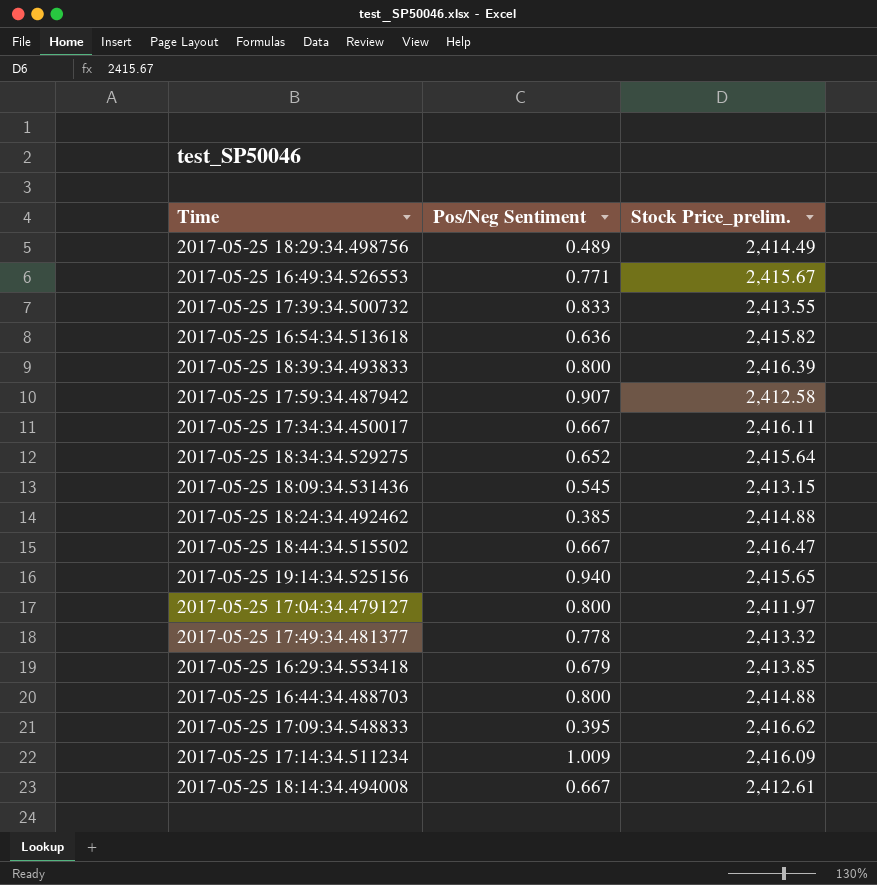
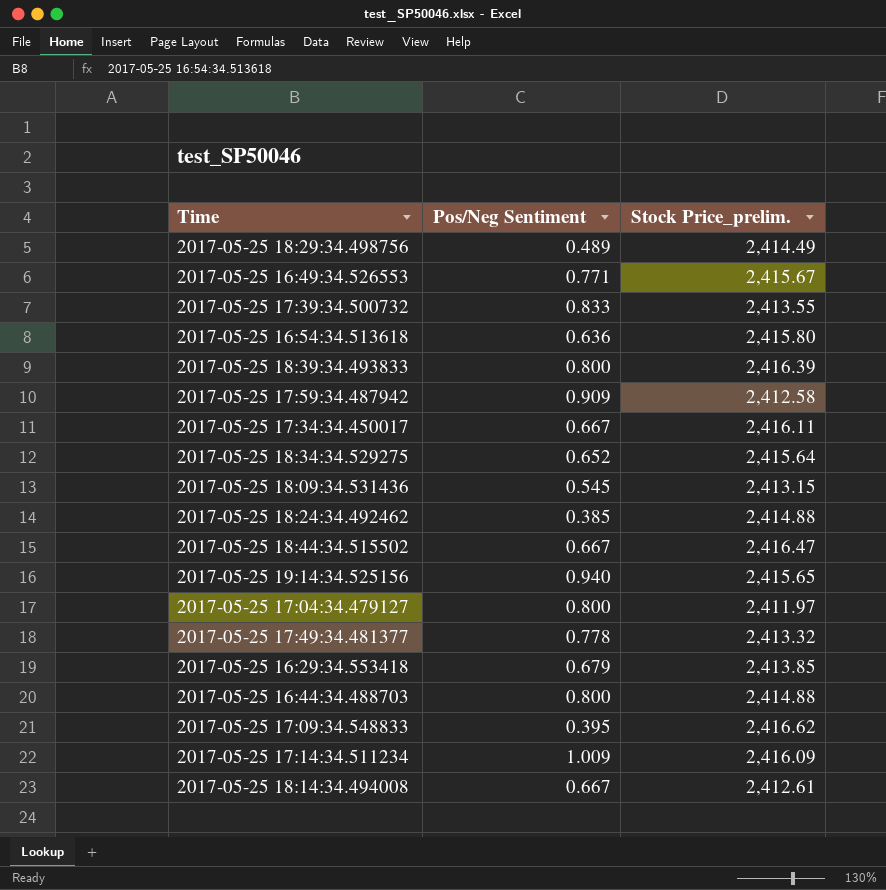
2017-05-25 16:54:34.513618 | Stock Price_prelim.: 2,415.82 -> 2,415.80
2017-05-25 17:59:34.487942 | Pos/Neg Sentiment: 0.907 -> 0.909

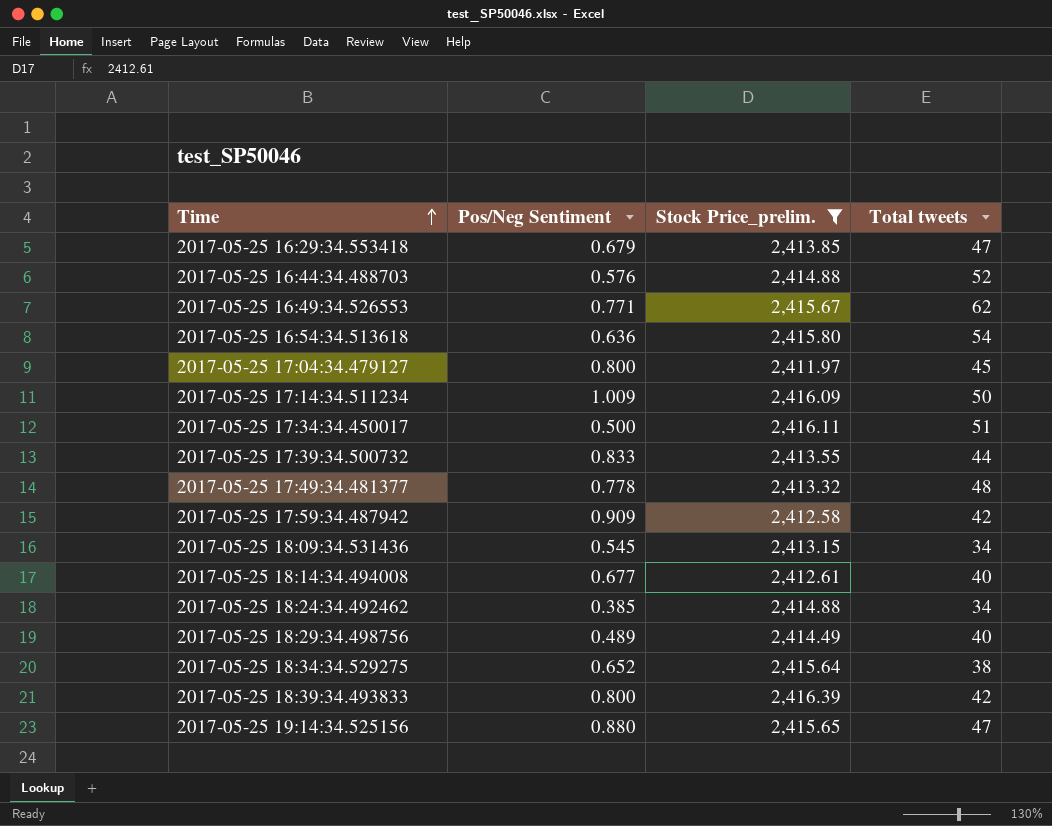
filter: none -> Stock Price_prelim. <= 2,416.39
row order: none -> Time ascending
column Total tweets | position: none -> 4
2017-05-25 16:44:34.488703 | Pos/Neg Sentiment: 0.800 -> 0.576
2017-05-25 17:34:34.450017 | Pos/Neg Sentiment: 0.667 -> 0.500
2017-05-25 18:14:34.494008 | Pos/Neg Sentiment: 0.667 -> 0.677
2017-05-25 19:14:34.525156 | Pos/Neg Sentiment: 0.940 -> 0.880

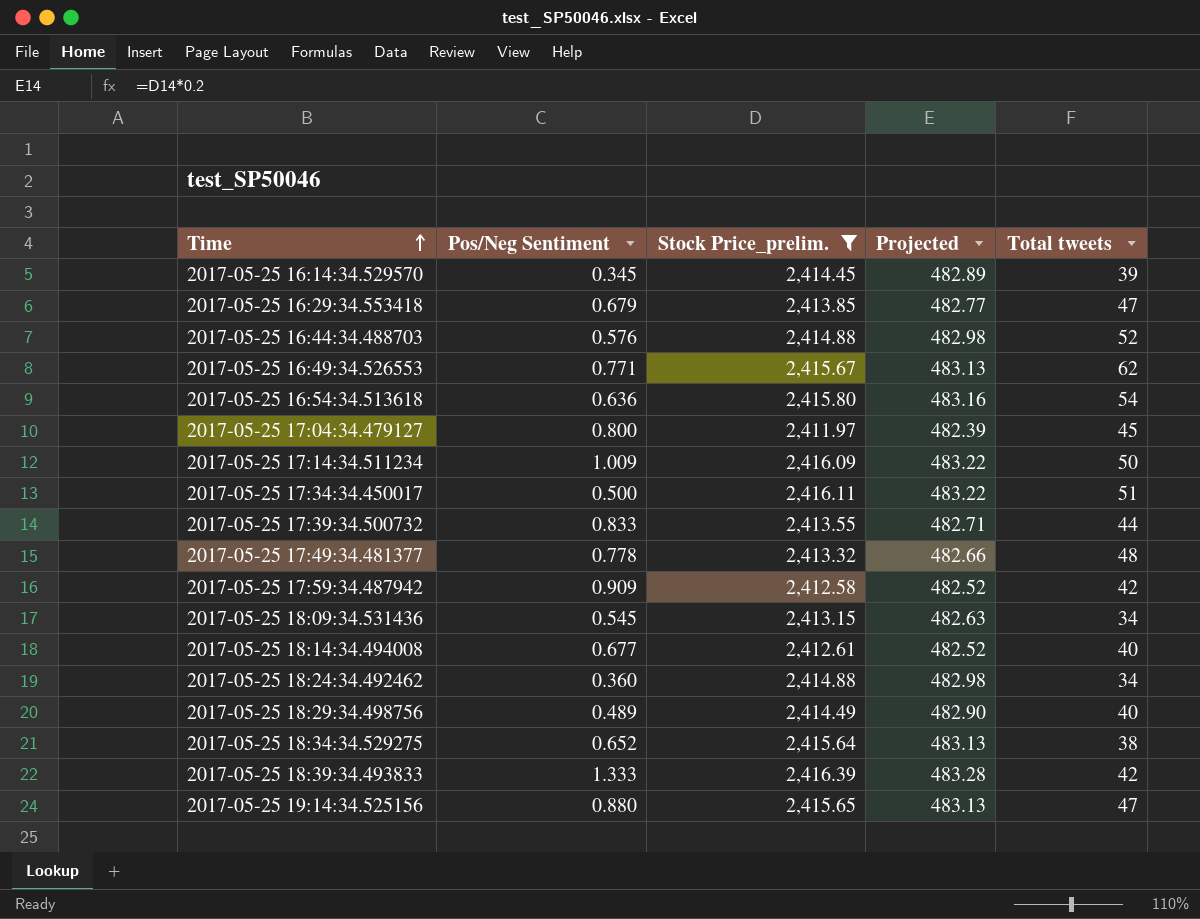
column Projected | formula: none -> [Stock Price_prelim.] * 0.2
row 2017-05-25 16:14:34.529570: none -> 0.345 | 2,414.45 | 482.89 | 39
2017-05-25 18:24:34.492462 | Pos/Neg Sentiment: 0.385 -> 0.360
2017-05-25 18:39:34.493833 | Pos/Neg Sentiment: 0.800 -> 1.333

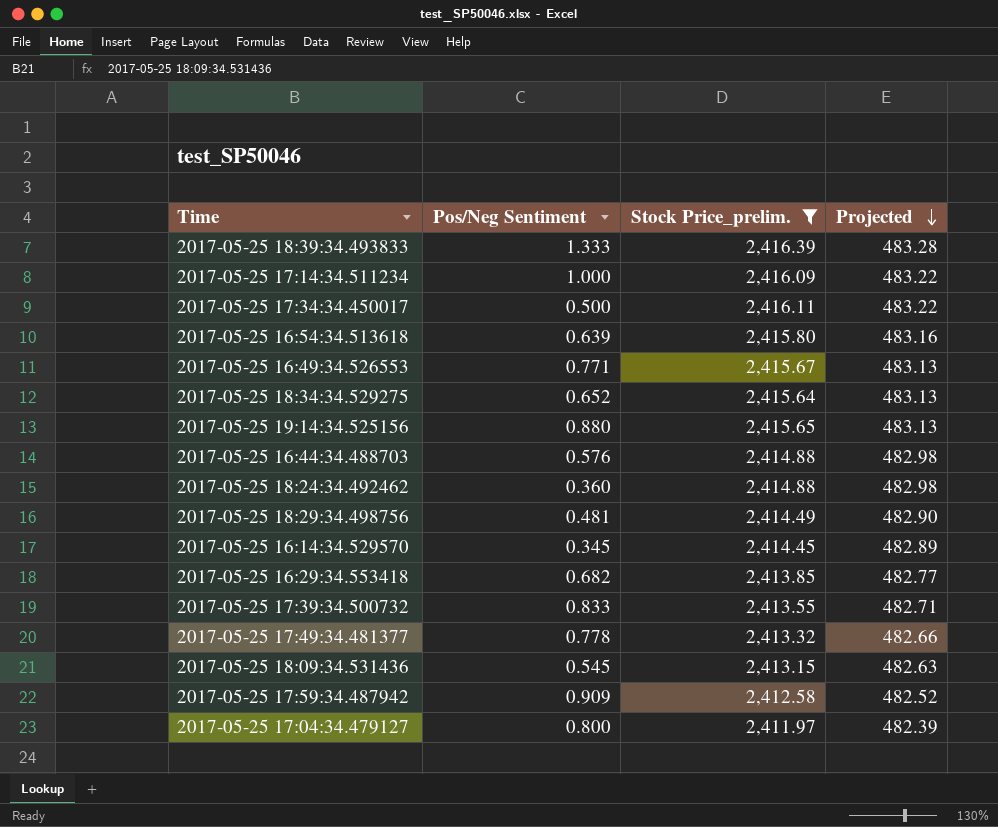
row order: Time ascending -> Projected descending
column Total tweets | position: 5 -> none
row 2017-05-25 18:14:34.494008: 0.677 | 2,412.61 | 482.52 | 40 -> none
2017-05-25 17:14:34.511234 | Pos/Neg Sentiment: 1.009 -> 1.000
2017-05-25 16:54:34.513618 | Pos/Neg Sentiment: 0.636 -> 0.639
2017-05-25 18:29:34.498756 | Pos/Neg Sentiment: 0.489 -> 0.481
2017-05-25 16:29:34.553418 | Pos/Neg Sentiment: 0.679 -> 0.682

